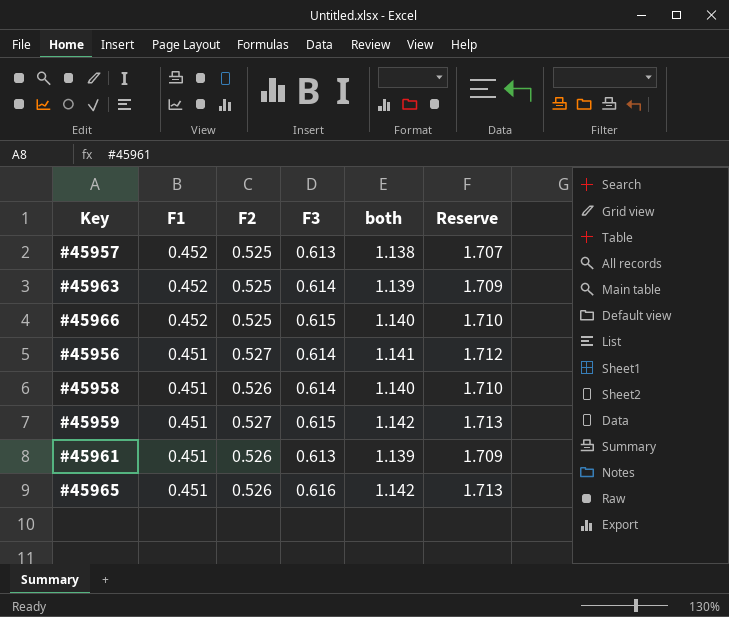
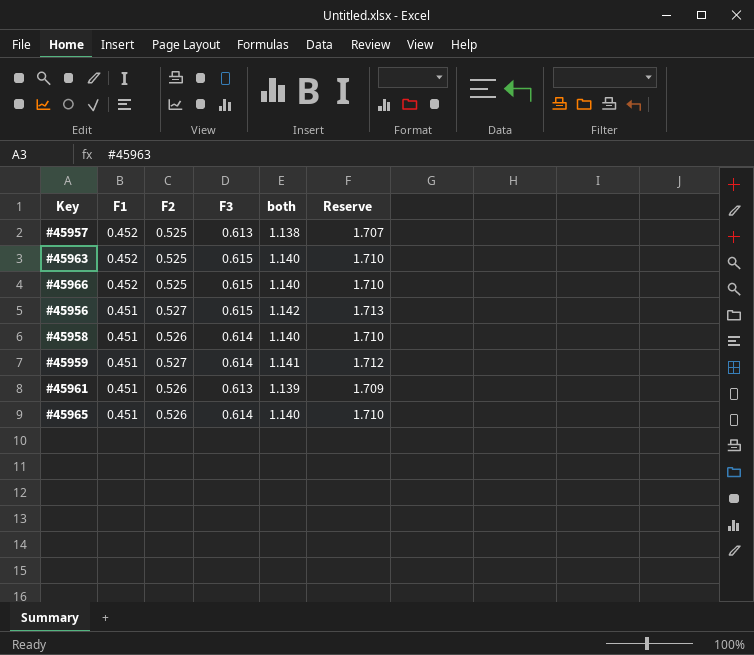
#45963 | F3: 0.614 -> 0.615
#45963 | both: 1.139 -> 1.140
#45963 | Reserve: 1.709 -> 1.710
#45956 | F3: 0.614 -> 0.615
#45956 | both: 1.141 -> 1.142
#45956 | Reserve: 1.712 -> 1.713
#45959 | F3: 0.615 -> 0.614
#45959 | both: 1.142 -> 1.141
#45959 | Reserve: 1.713 -> 1.712
#45965 | F3: 0.616 -> 0.614
#45965 | both: 1.142 -> 1.140
#45965 | Reserve: 1.713 -> 1.710

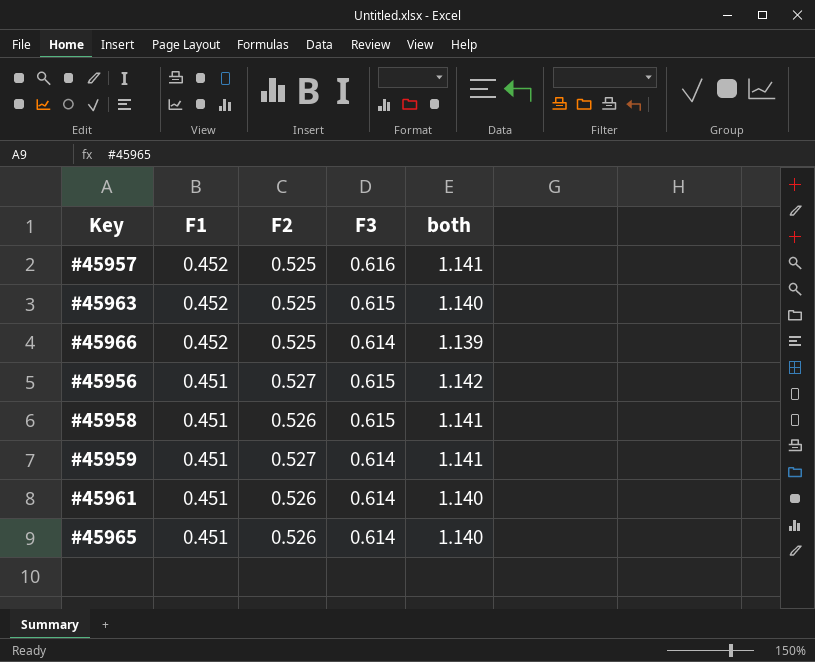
column Reserve | formula: [both] * 1.5 -> none
#45957 | F3: 0.613 -> 0.616
#45957 | both: 1.138 -> 1.141
#45966 | F3: 0.615 -> 0.614
#45966 | both: 1.140 -> 1.139
#45958 | F3: 0.614 -> 0.615
#45958 | both: 1.140 -> 1.141
#45961 | F3: 0.613 -> 0.614
#45961 | both: 1.139 -> 1.140

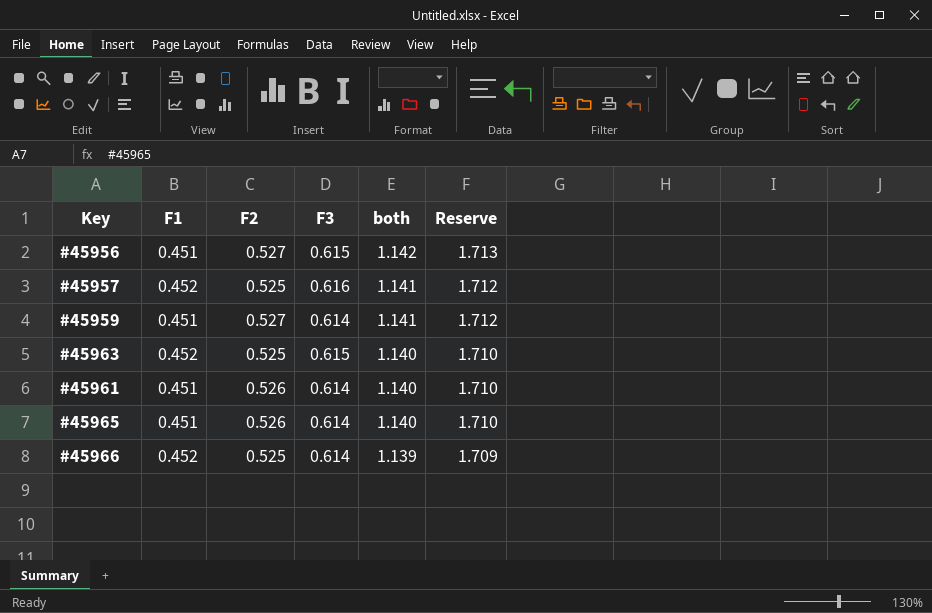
row order: F1 descending -> both descending
column Reserve | formula: none -> [both] * 1.5
row #45958: 0.451 | 0.526 | 0.615 | 1.141 -> none

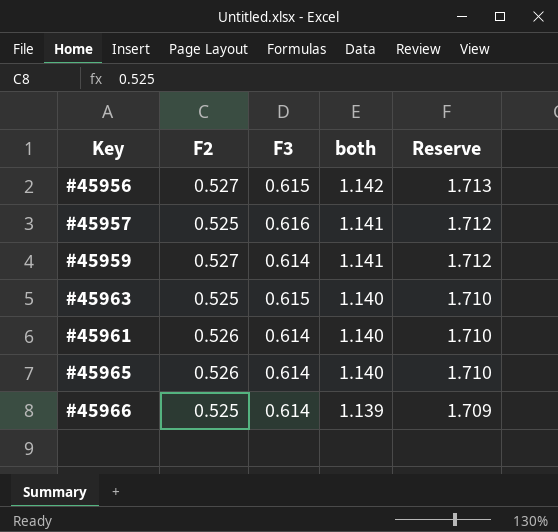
column F1 | position: 2 -> none

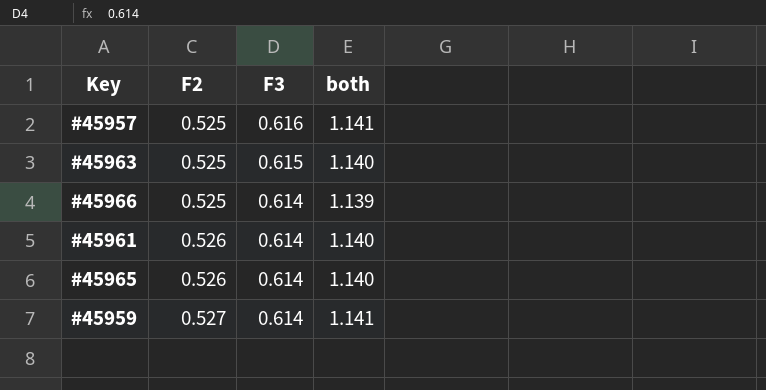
row order: both descending -> F2 ascending
column Reserve | formula: [both] * 1.5 -> none
row #45956: 0.527 | 0.615 | 1.142 | 1.713 -> none

